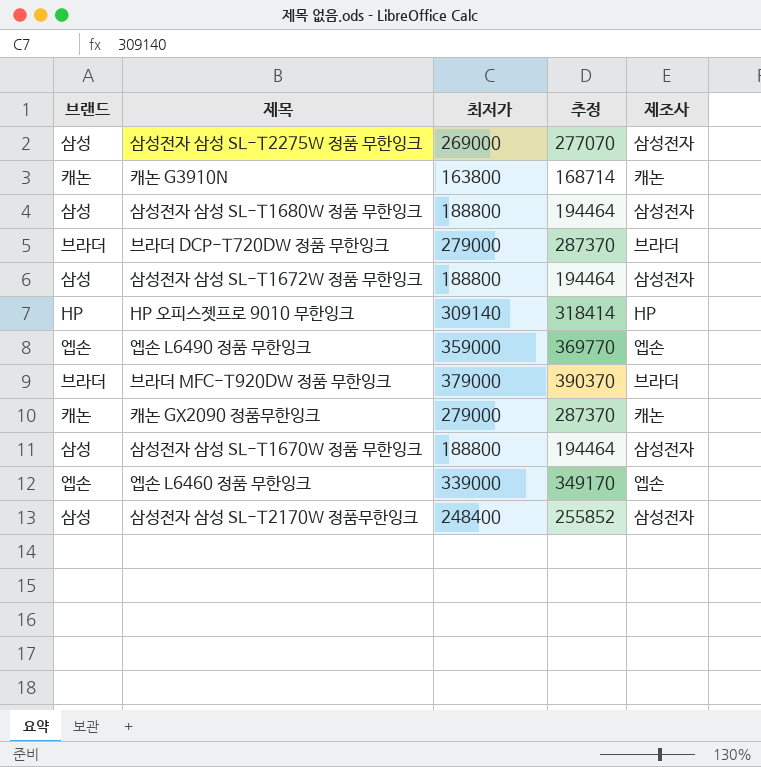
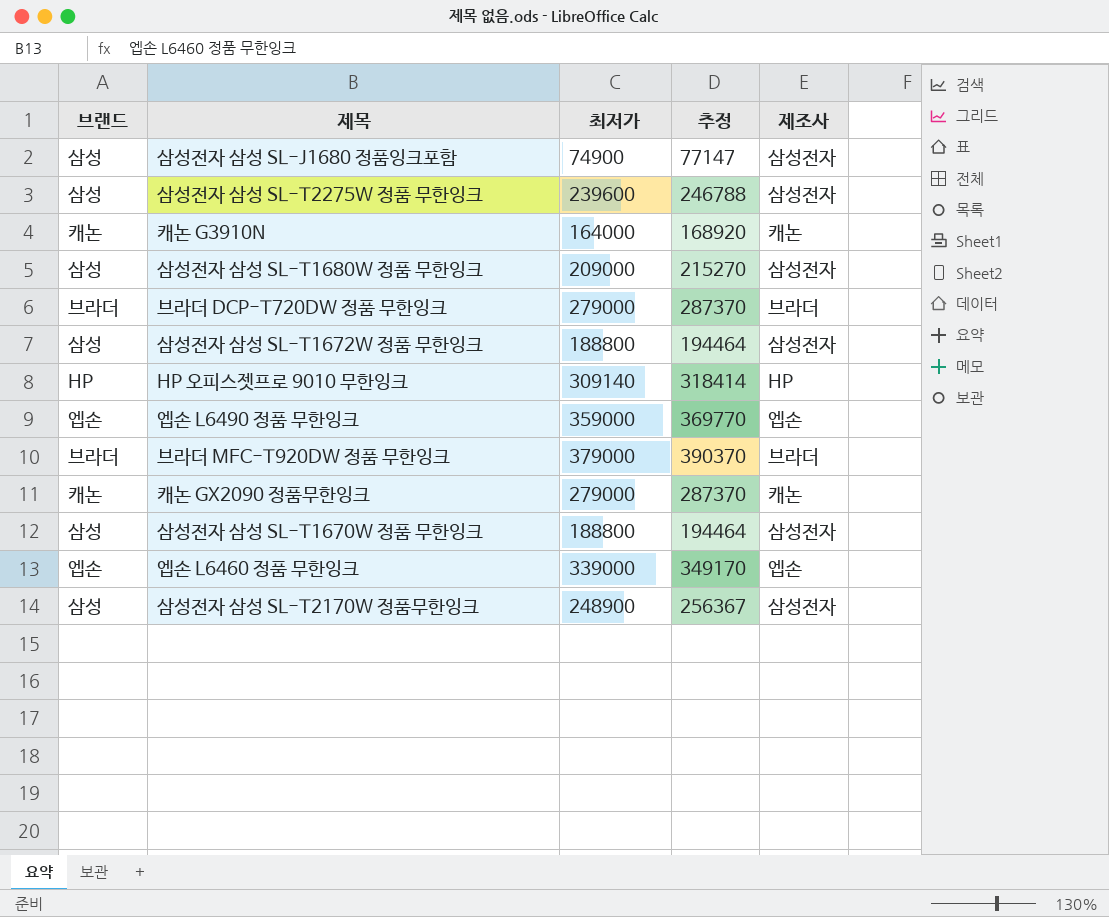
row 삼성전자 삼성 SL-J1680 정품잉크포함: none -> 삼성 | 74900 | 77147 | 삼성전자
삼성전자 삼성 SL-T2275W 정품 무한잉크 | 최저가: 269000 -> 239600
삼성전자 삼성 SL-T2275W 정품 무한잉크 | 추정: 277070 -> 246788
캐논 G3910N | 최저가: 163800 -> 164000
캐논 G3910N | 추정: 168714 -> 168920
삼성전자 삼성 SL-T1680W 정품 무한잉크 | 최저가: 188800 -> 209000
삼성전자 삼성 SL-T1680W 정품 무한잉크 | 추정: 194464 -> 215270
삼성전자 삼성 SL-T2170W 정품무한잉크 | 최저가: 248400 -> 248900
삼성전자 삼성 SL-T2170W 정품무한잉크 | 추정: 255852 -> 256367

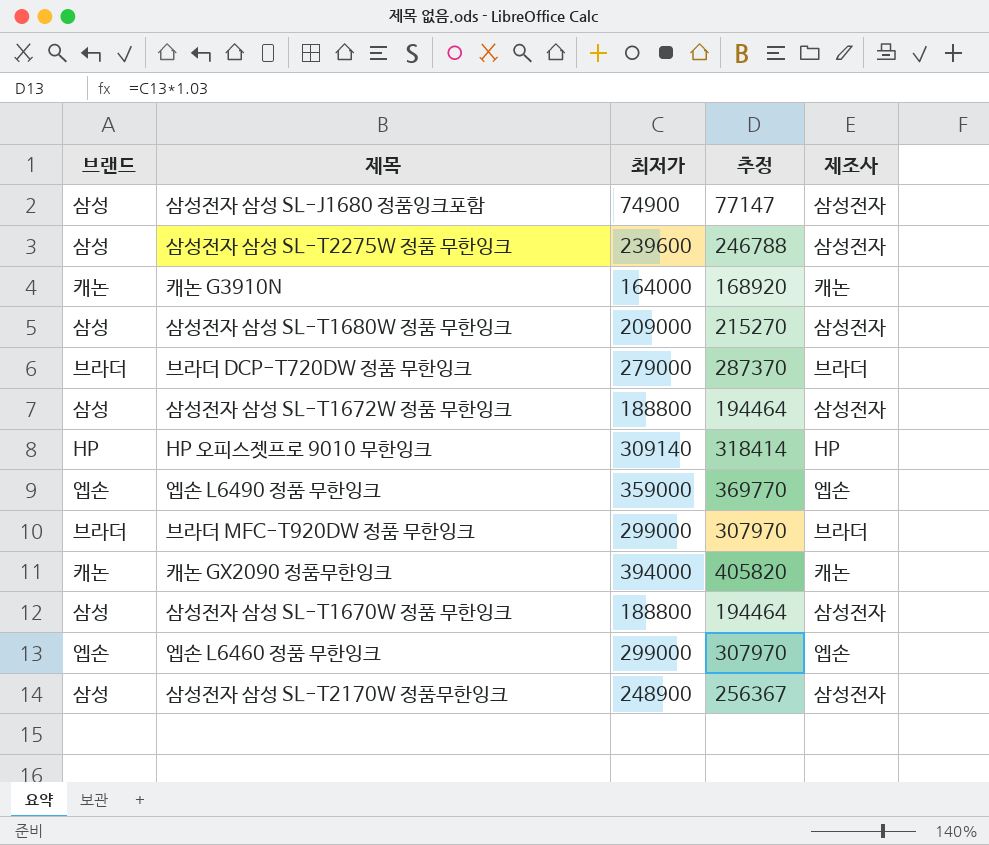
브라더 MFC-T920DW 정품 무한잉크 | 최저가: 379000 -> 299000
브라더 MFC-T920DW 정품 무한잉크 | 추정: 390370 -> 307970
캐논 GX2090 정품무한잉크 | 최저가: 279000 -> 394000
캐논 GX2090 정품무한잉크 | 추정: 287370 -> 405820
엡손 L6460 정품 무한잉크 | 최저가: 339000 -> 299000
엡손 L6460 정품 무한잉크 | 추정: 349170 -> 307970

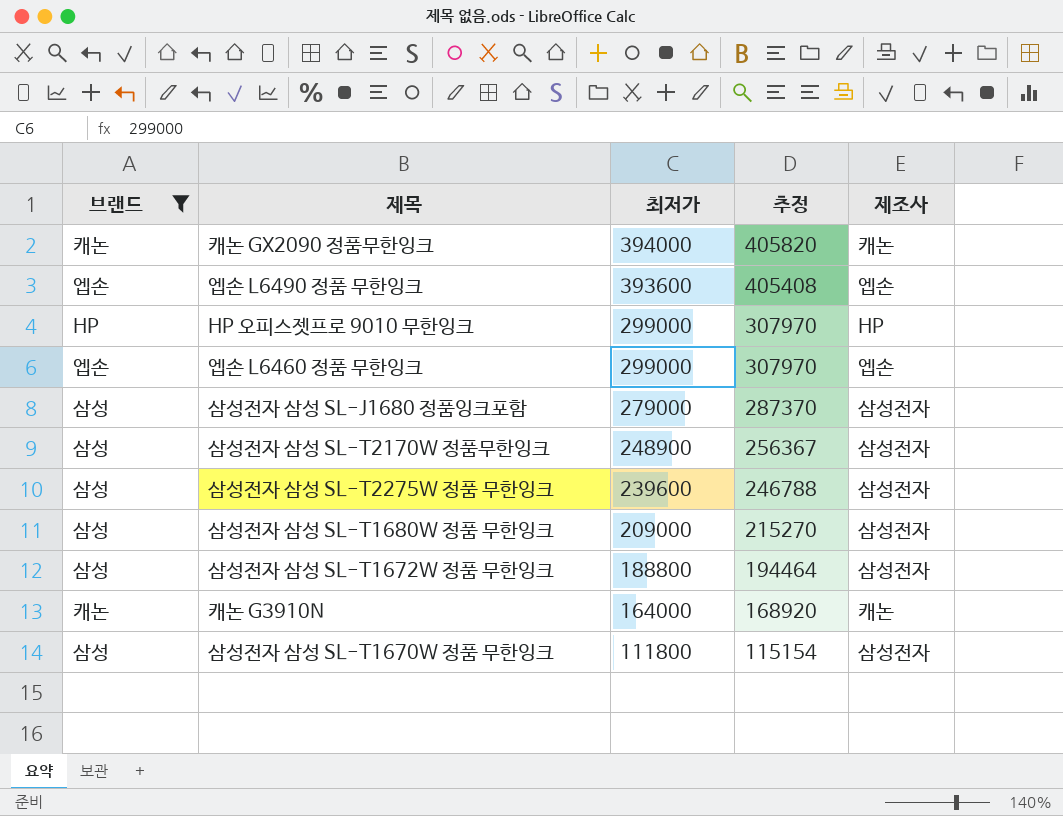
filter: none -> 브랜드 != 브라더
row order: none -> 최저가 descending
엡손 L6490 정품 무한잉크 | 최저가: 359000 -> 393600
엡손 L6490 정품 무한잉크 | 추정: 369770 -> 405408
HP 오피스젯프로 9010 무한잉크 | 최저가: 309140 -> 299000
HP 오피스젯프로 9010 무한잉크 | 추정: 318414 -> 307970
삼성전자 삼성 SL-J1680 정품잉크포함 | 최저가: 74900 -> 279000
삼성전자 삼성 SL-J1680 정품잉크포함 | 추정: 77147 -> 287370
삼성전자 삼성 SL-T1670W 정품 무한잉크 | 최저가: 188800 -> 111800
삼성전자 삼성 SL-T1670W 정품 무한잉크 | 추정: 194464 -> 115154

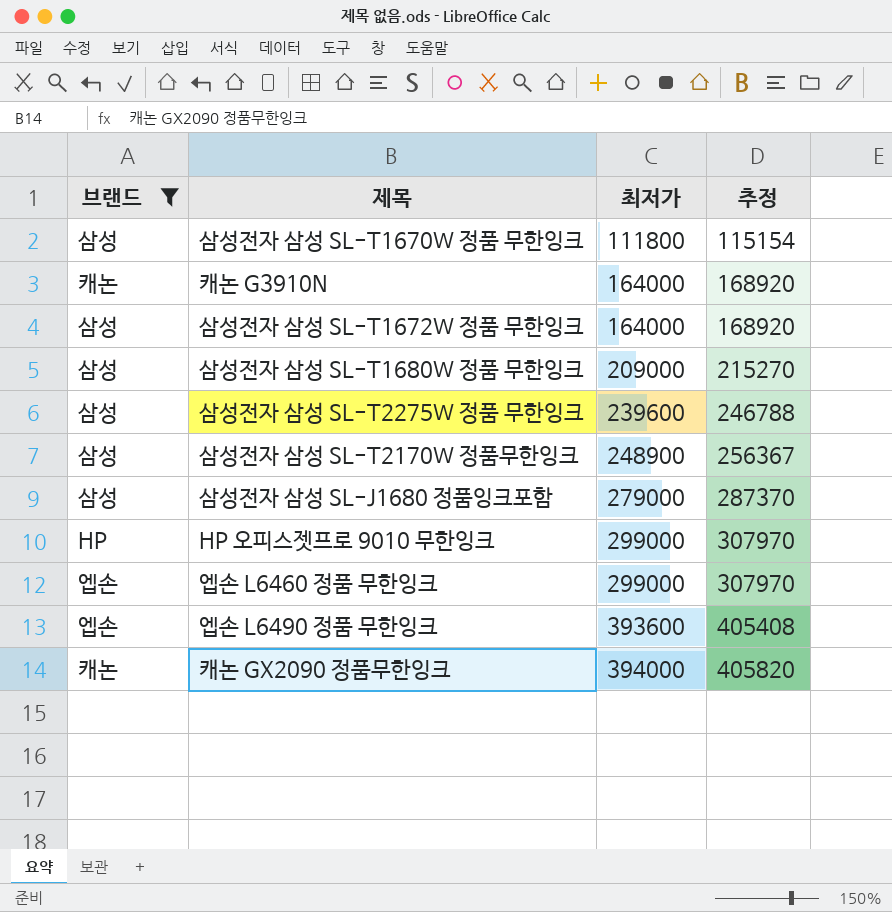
row order: 최저가 descending -> 최저가 ascending
column 제조사 | position: 5 -> none
삼성전자 삼성 SL-T1672W 정품 무한잉크 | 최저가: 188800 -> 164000
삼성전자 삼성 SL-T1672W 정품 무한잉크 | 추정: 194464 -> 168920

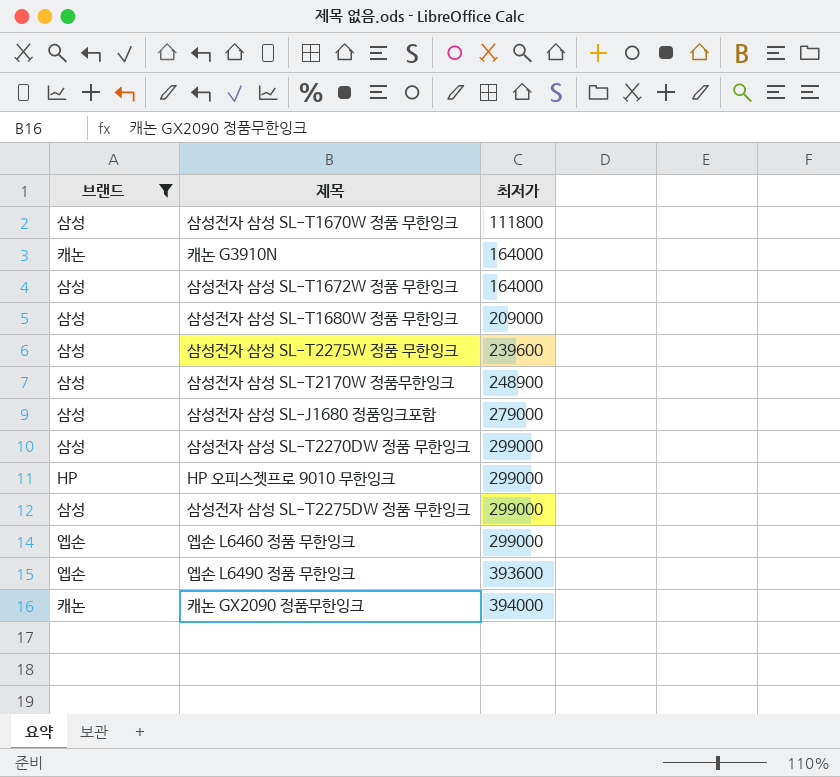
column 추정 | formula: [최저가] * 1.03 -> none
row 삼성전자 삼성 SL-T2270DW 정품 무한잉크: none -> 삼성 | 299000
row 삼성전자 삼성 SL-T2275DW 정품 무한잉크: none -> 삼성 | 299000

